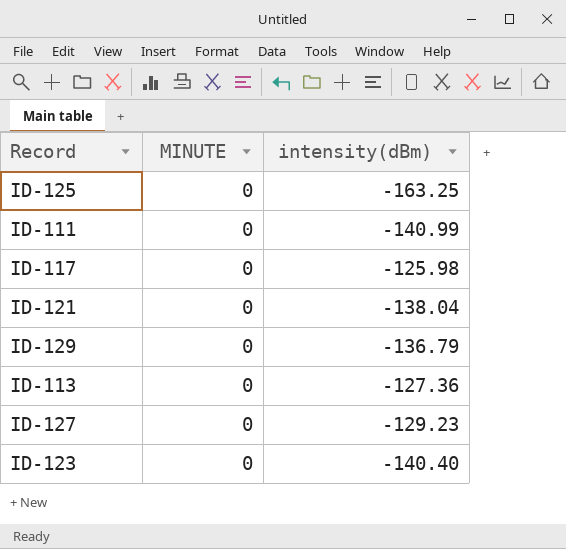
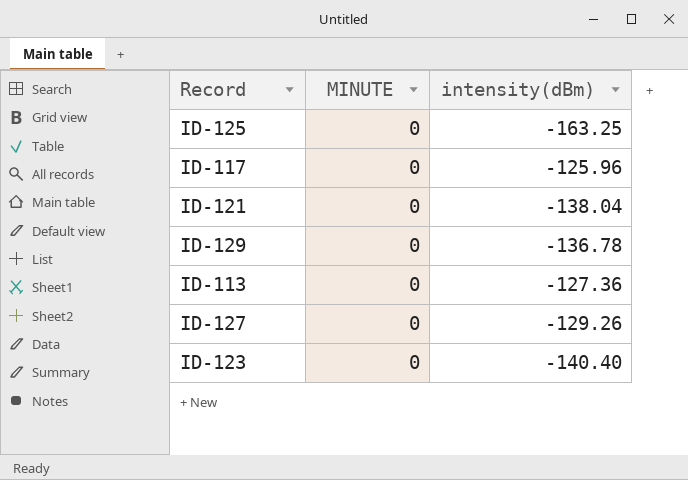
row ID-111: 0 | -140.99 -> none
ID-117 | intensity(dBm): -125.98 -> -125.96
ID-129 | intensity(dBm): -136.79 -> -136.78
ID-127 | intensity(dBm): -129.23 -> -129.26

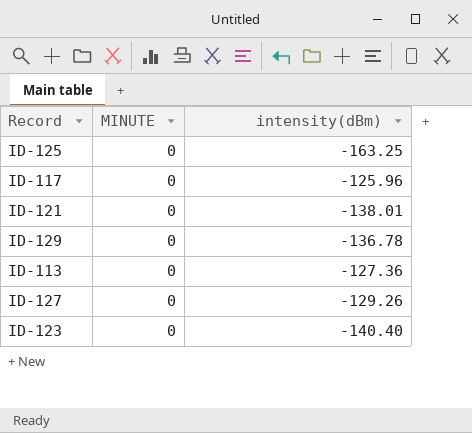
ID-121 | intensity(dBm): -138.04 -> -138.01

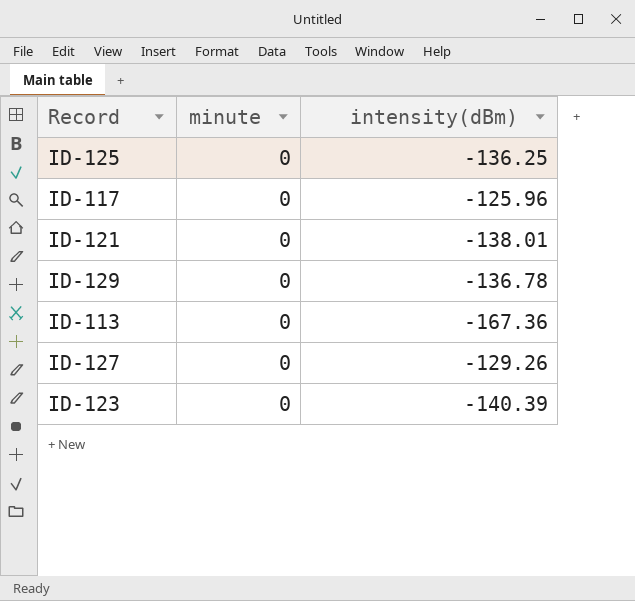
column name: MINUTE -> minute
ID-125 | intensity(dBm): -163.25 -> -136.25
ID-113 | intensity(dBm): -127.36 -> -167.36
ID-123 | intensity(dBm): -140.40 -> -140.39

